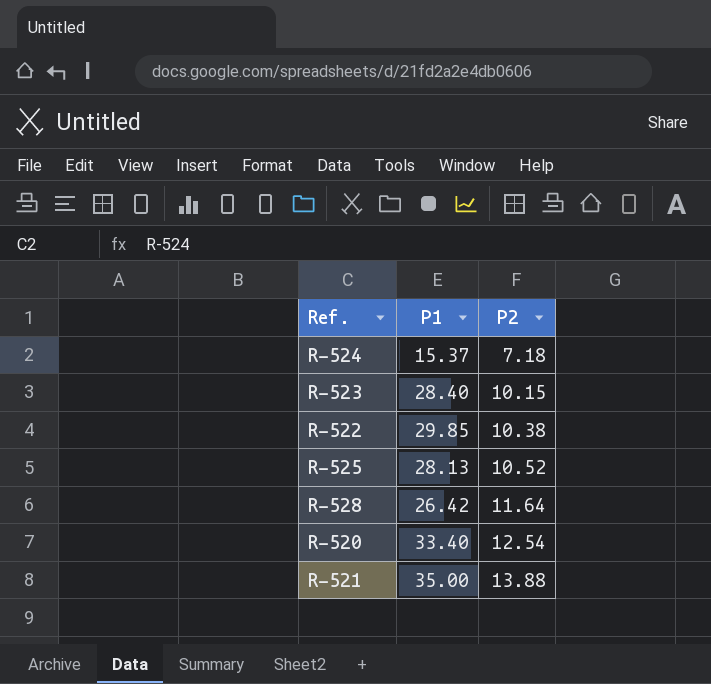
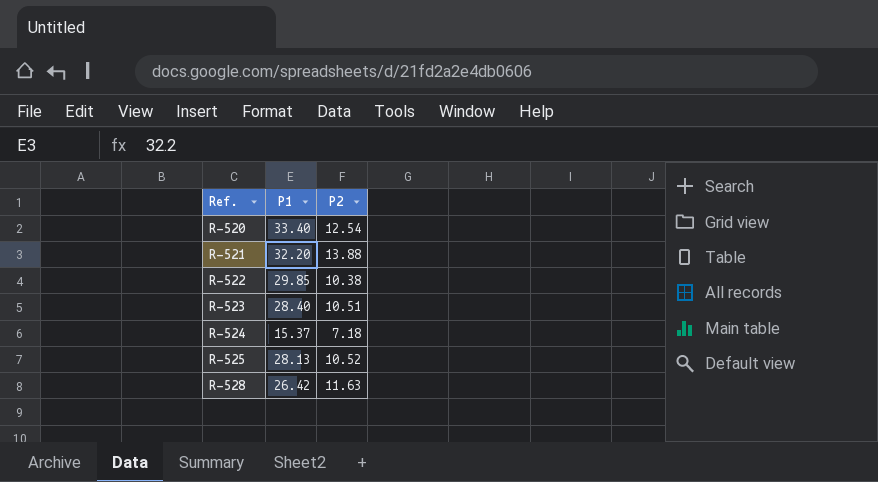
row order: P2 ascending -> Ref. ascending
R-521 | P1: 35.00 -> 32.20
R-523 | P2: 10.15 -> 10.51
R-528 | P2: 11.64 -> 11.63

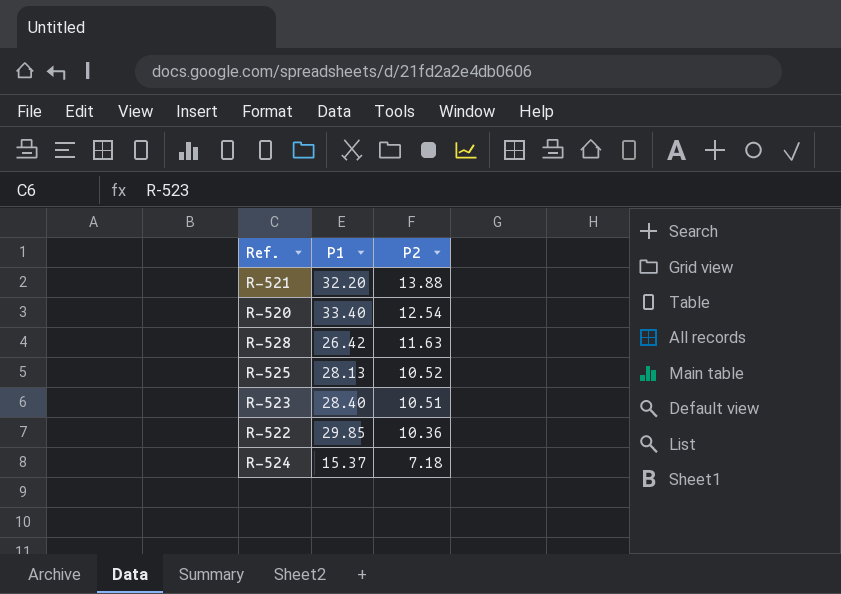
row order: Ref. ascending -> P2 descending
R-522 | P2: 10.38 -> 10.36

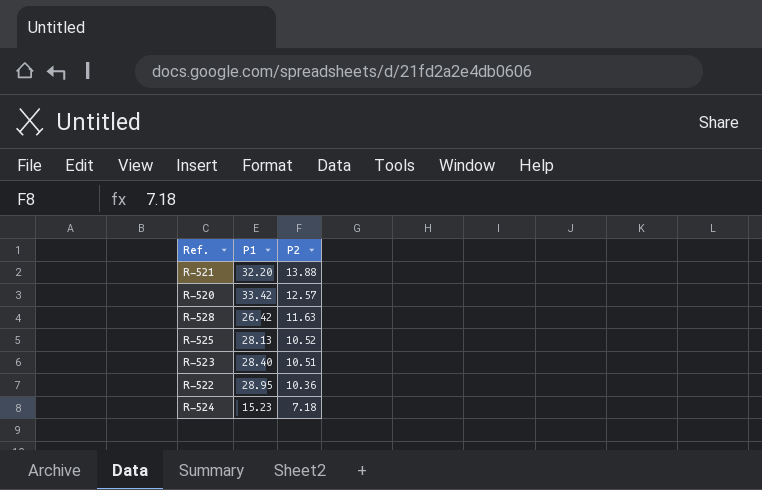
R-520 | P1: 33.40 -> 33.42
R-520 | P2: 12.54 -> 12.57
R-522 | P1: 29.85 -> 28.95
R-524 | P1: 15.37 -> 15.23

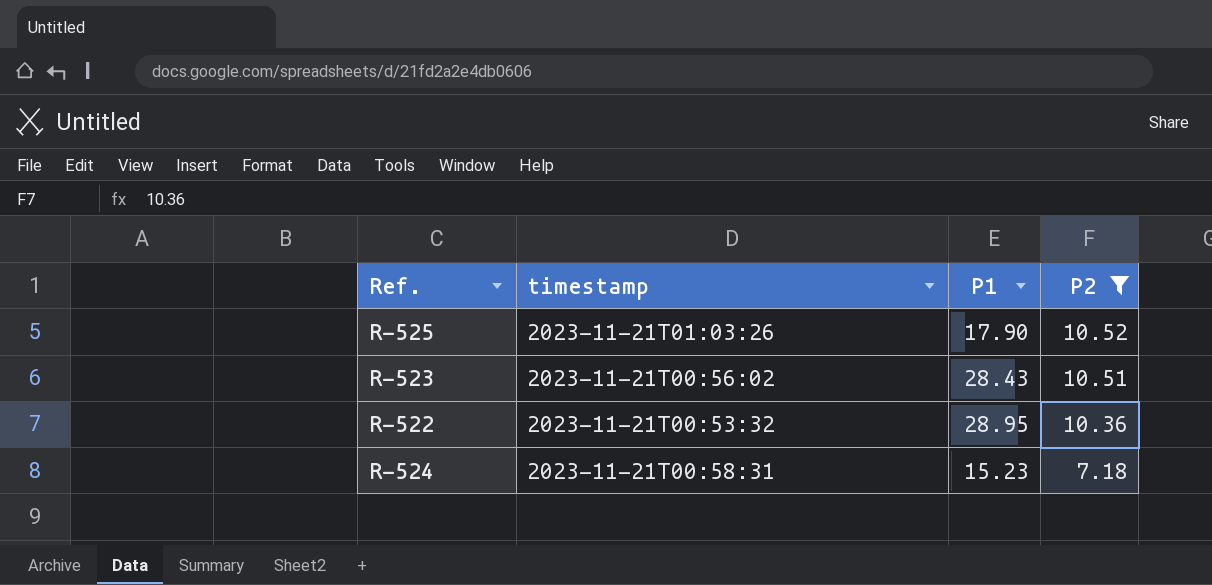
filter: none -> P2 <= 10.52
column timestamp | position: none -> 2
R-525 | P1: 28.13 -> 17.90
R-523 | P1: 28.40 -> 28.43

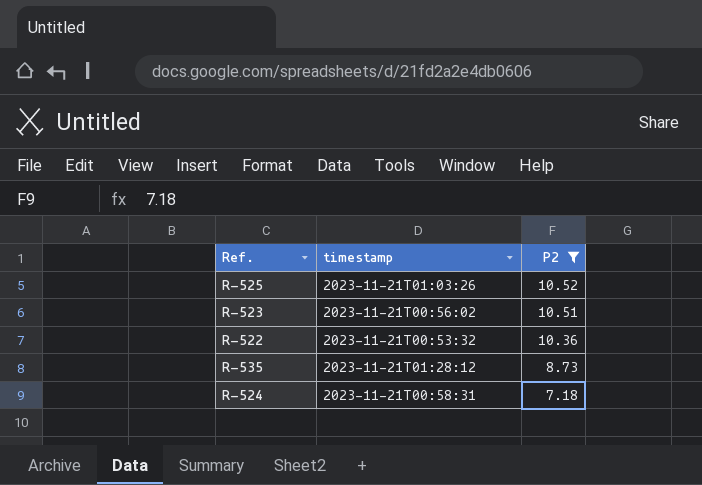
column P1 | position: 3 -> none
row R-535: none -> 2023-11-21T01:28:12 | 8.73

